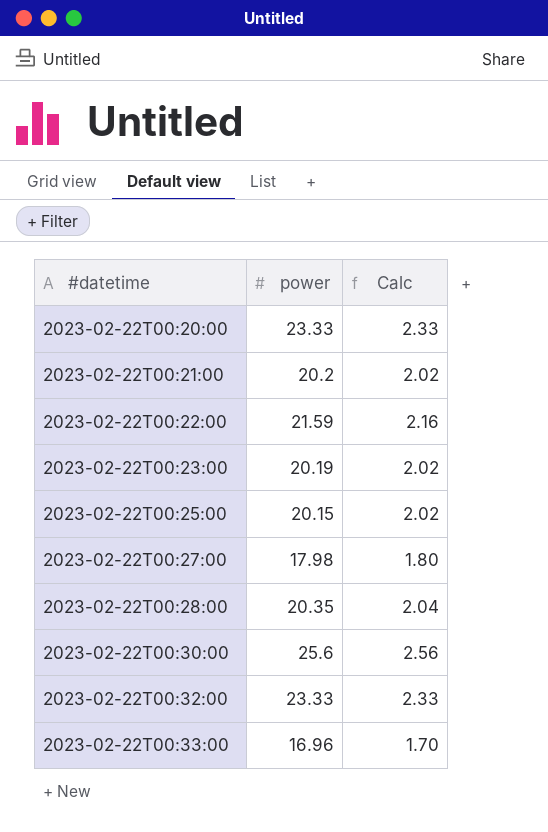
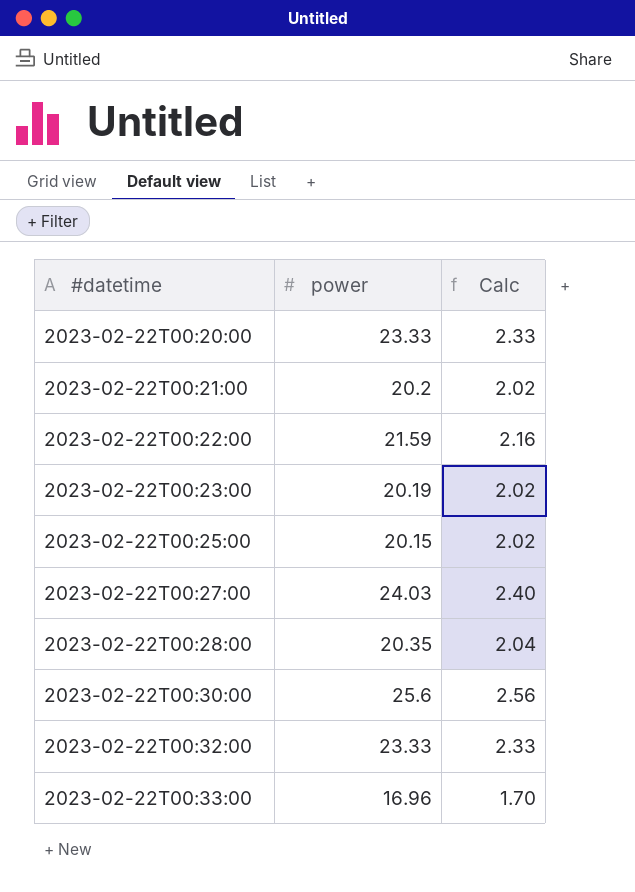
2023-02-22T00:27:00 | power: 17.98 -> 24.03
2023-02-22T00:27:00 | Calc: 1.80 -> 2.40

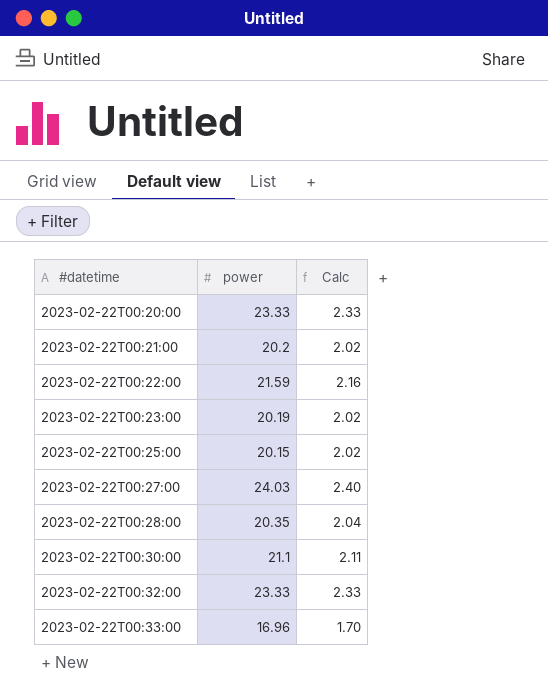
2023-02-22T00:30:00 | power: 25.6 -> 21.1
2023-02-22T00:30:00 | Calc: 2.56 -> 2.11

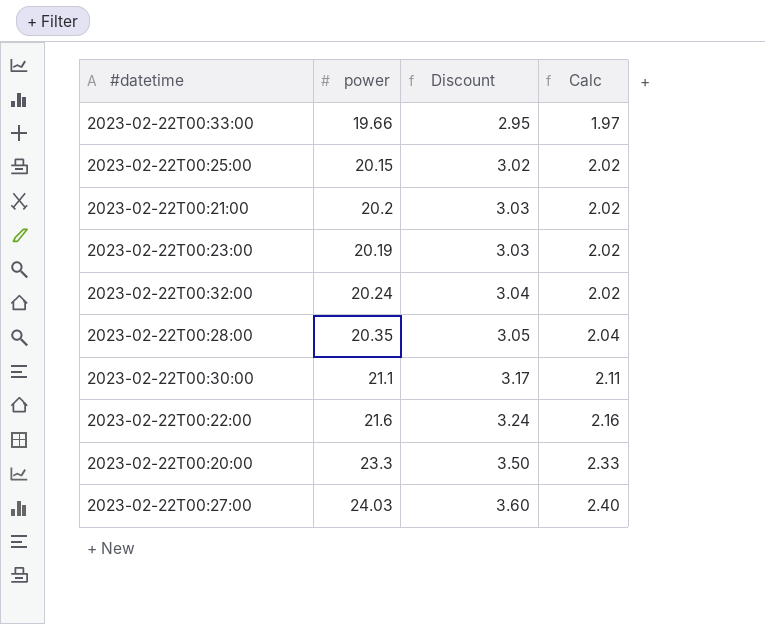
row order: #datetime ascending -> Discount ascending
column Discount | formula: none -> [power] * 0.15
2023-02-22T00:33:00 | power: 16.96 -> 19.66
2023-02-22T00:33:00 | Calc: 1.70 -> 1.97
2023-02-22T00:32:00 | power: 23.33 -> 20.24
2023-02-22T00:32:00 | Calc: 2.33 -> 2.02
2023-02-22T00:22:00 | power: 21.59 -> 21.6
2023-02-22T00:20:00 | power: 23.33 -> 23.3

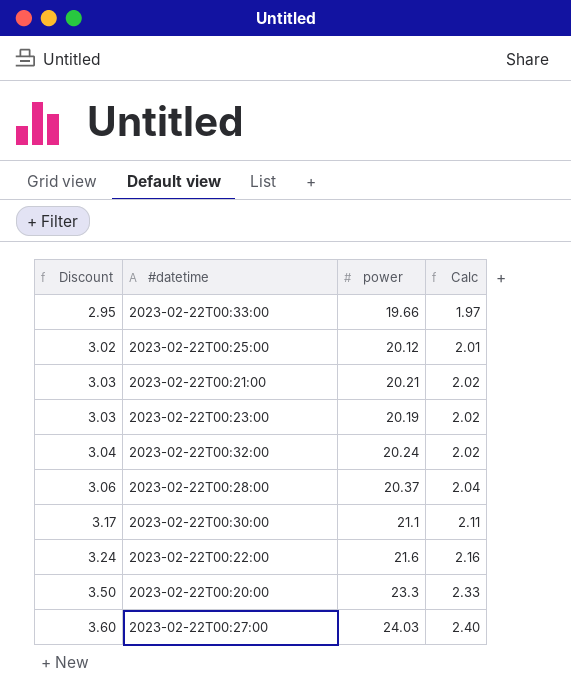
column Discount | position: 3 -> 1
2023-02-22T00:25:00 | power: 20.15 -> 20.12
2023-02-22T00:25:00 | Calc: 2.02 -> 2.01
2023-02-22T00:21:00 | power: 20.2 -> 20.21
2023-02-22T00:28:00 | Discount: 3.05 -> 3.06
2023-02-22T00:28:00 | power: 20.35 -> 20.37

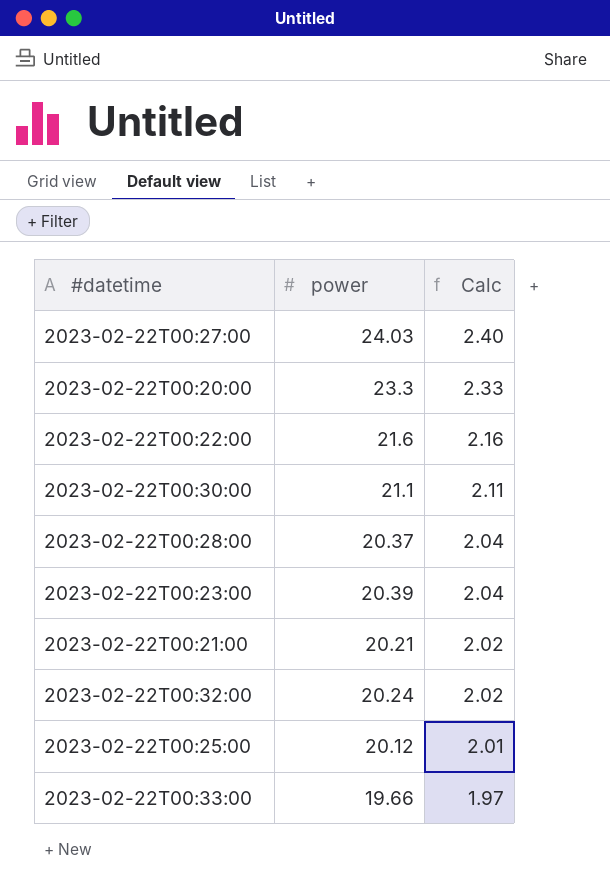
row order: Discount ascending -> Calc descending
column Discount | formula: [power] * 0.15 -> none
2023-02-22T00:23:00 | power: 20.19 -> 20.39
2023-02-22T00:23:00 | Calc: 2.02 -> 2.04

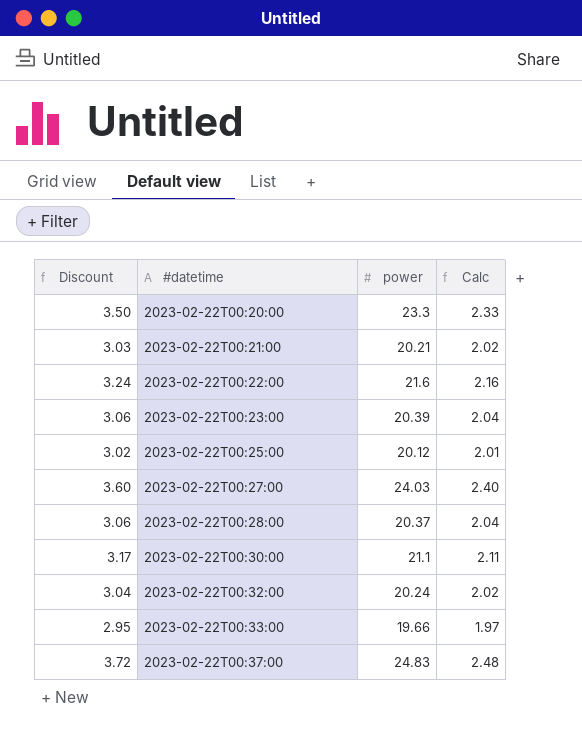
row order: Calc descending -> #datetime ascending
column Discount | formula: none -> [power] * 0.15
row 2023-02-22T00:37:00: none -> 3.72 | 24.83 | 2.48

